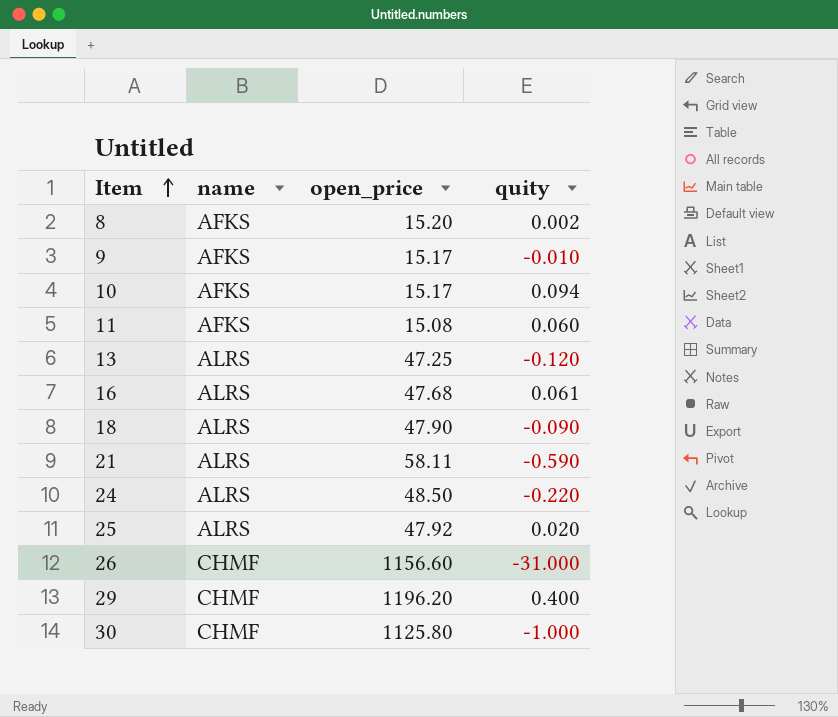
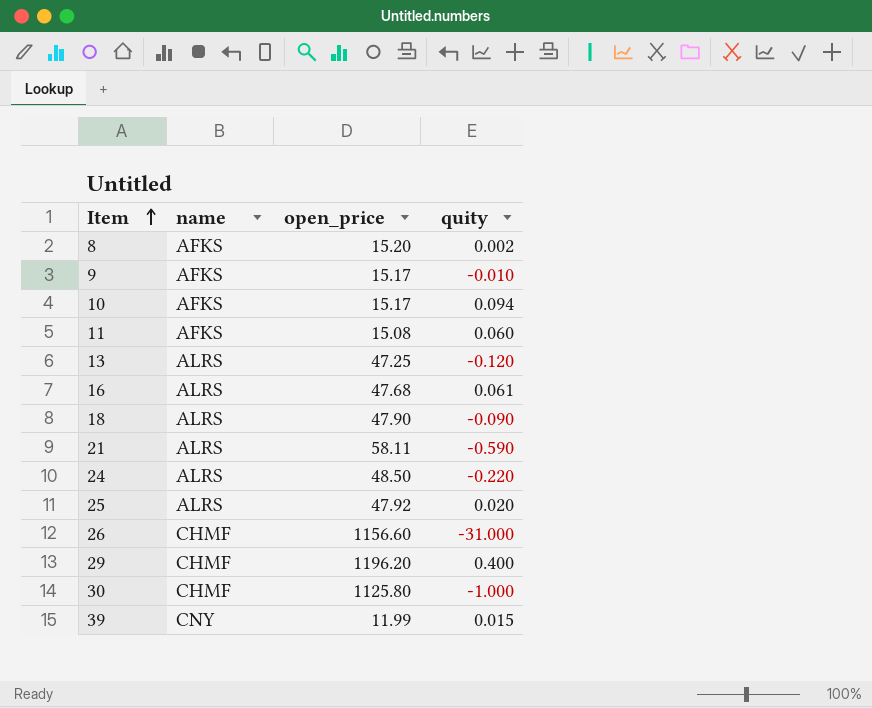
row 39: none -> CNY | 11.99 | 0.015

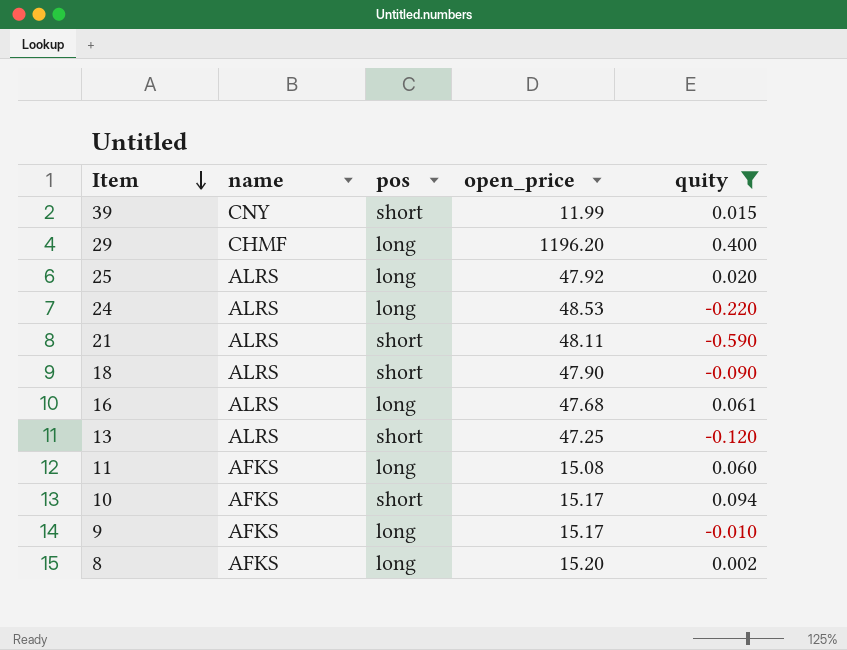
filter: none -> quity >= -0.590
row order: Item ascending -> Item descending
column pos | position: none -> 3
24 | open_price: 48.50 -> 48.53
21 | open_price: 58.11 -> 48.11

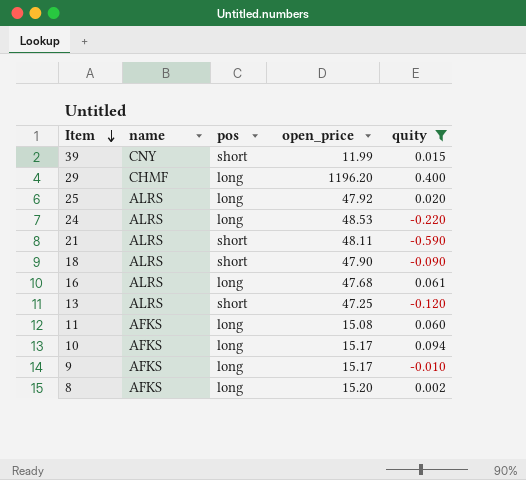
10 | pos: short -> long

